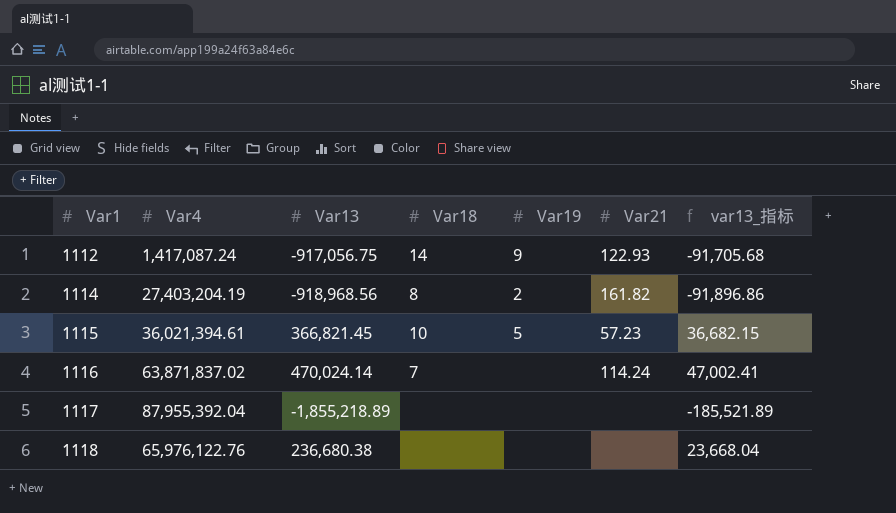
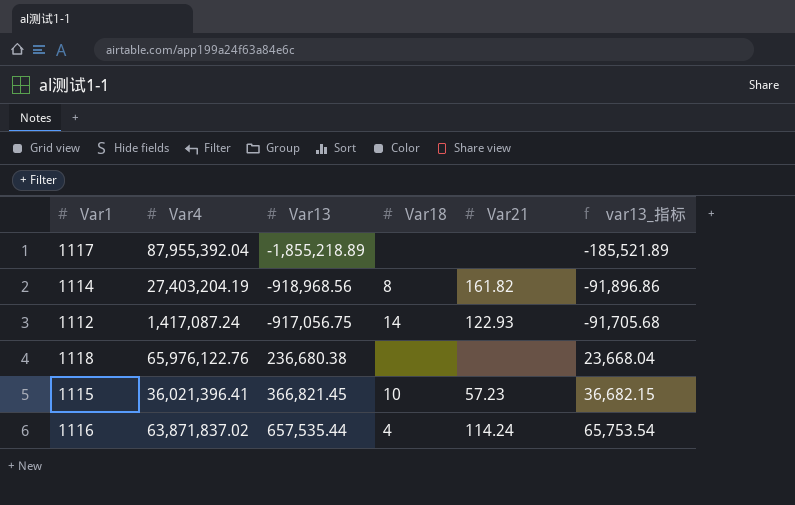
row order: Var1 ascending -> Var13 ascending
column Var19 | position: 5 -> none
1115 | Var4: 36,021,394.61 -> 36,021,396.41
1116 | Var13: 470,024.14 -> 657,535.44
1116 | Var18: 7 -> 4
1116 | var13_指标: 47,002.41 -> 65,753.54

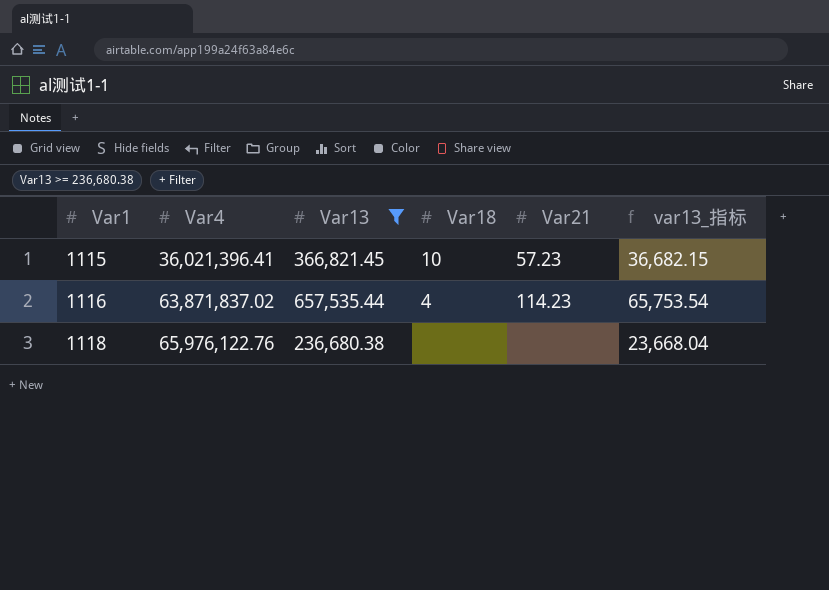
filter: none -> Var13 >= 236,680.38
row order: Var13 ascending -> Var1 ascending
1116 | Var21: 114.24 -> 114.23

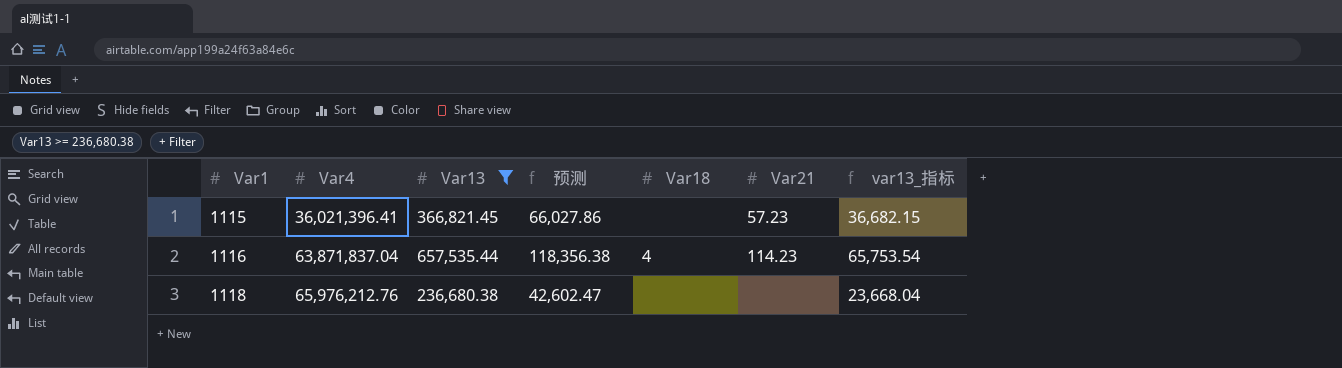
column 预测 | formula: none -> [Var13] * 0.18
1115 | Var18: 10 -> none
1116 | Var4: 63,871,837.02 -> 63,871,837.04
1118 | Var4: 65,976,122.76 -> 65,976,212.76

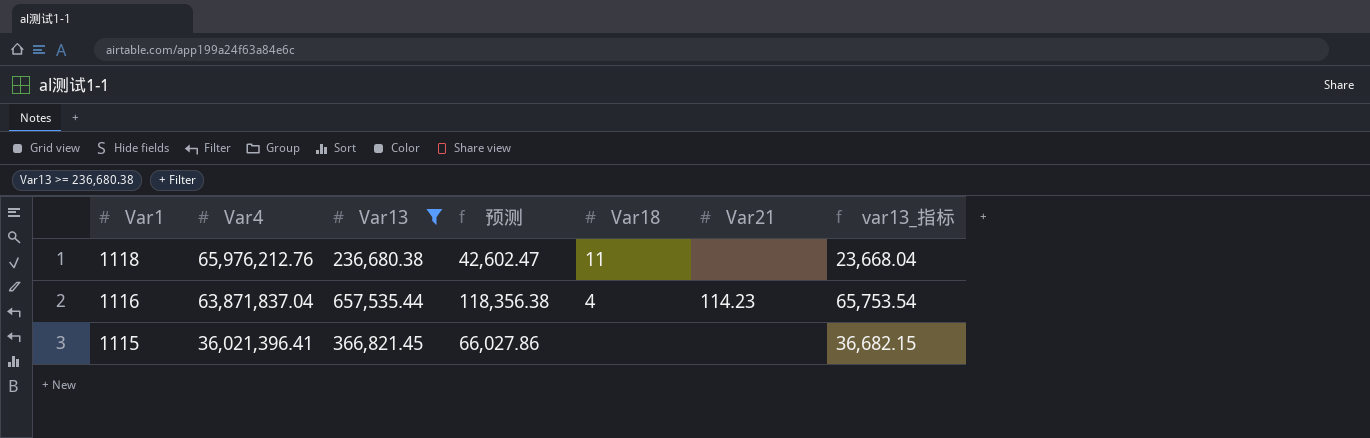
row order: Var1 ascending -> Var1 descending
1118 | Var18: none -> 11
1115 | Var21: 57.23 -> none

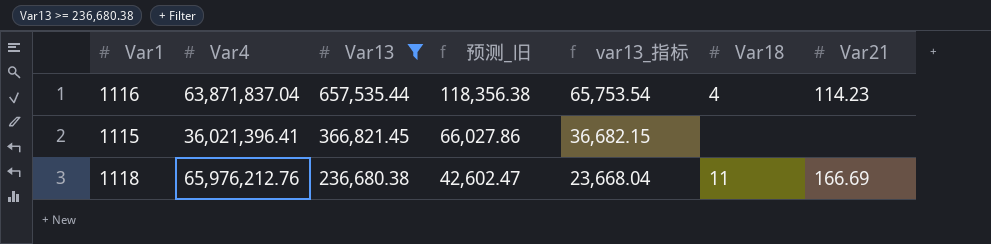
row order: Var1 descending -> Var13 descending
column name: 预测 -> 预测_旧
column var13_指标 | position: 7 -> 5
1118 | Var21: none -> 166.69

